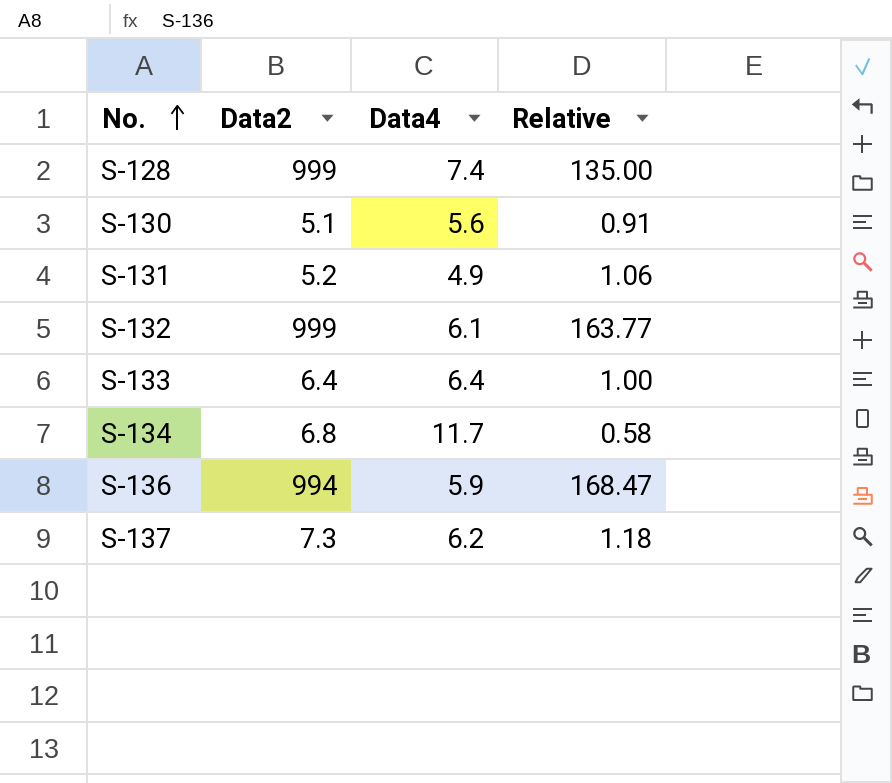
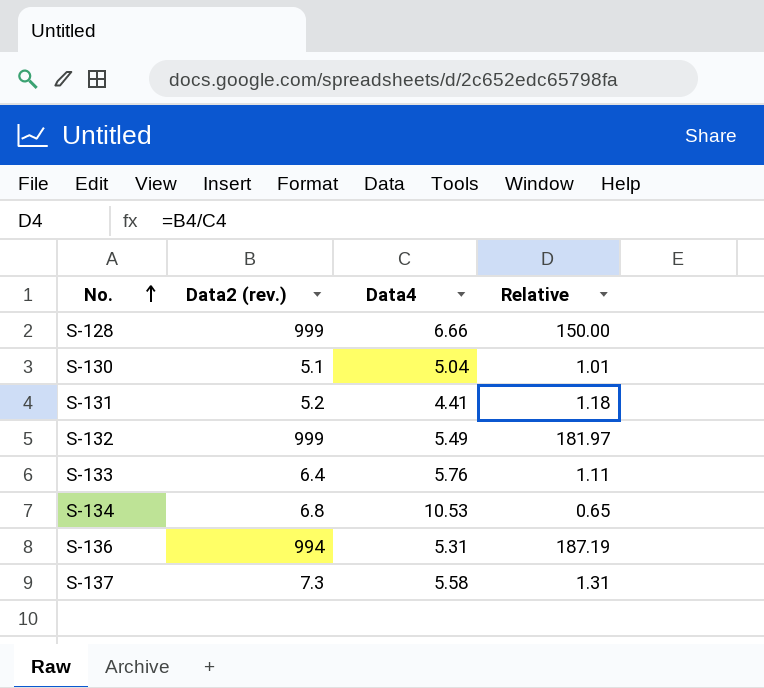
column name: Data2 -> Data2 (rev.)
S-128 | Data4: 7.4 -> 6.66
S-128 | Relative: 135.00 -> 150.00
S-130 | Data4: 5.6 -> 5.04
S-130 | Relative: 0.91 -> 1.01
S-131 | Data4: 4.9 -> 4.41
S-131 | Relative: 1.06 -> 1.18
S-132 | Data4: 6.1 -> 5.49
S-132 | Relative: 163.77 -> 181.97
S-133 | Data4: 6.4 -> 5.76
S-133 | Relative: 1.00 -> 1.11
S-134 | Data4: 11.7 -> 10.53
S-134 | Relative: 0.58 -> 0.65
S-136 | Data4: 5.9 -> 5.31
S-136 | Relative: 168.47 -> 187.19
S-137 | Data4: 6.2 -> 5.58
S-137 | Relative: 1.18 -> 1.31

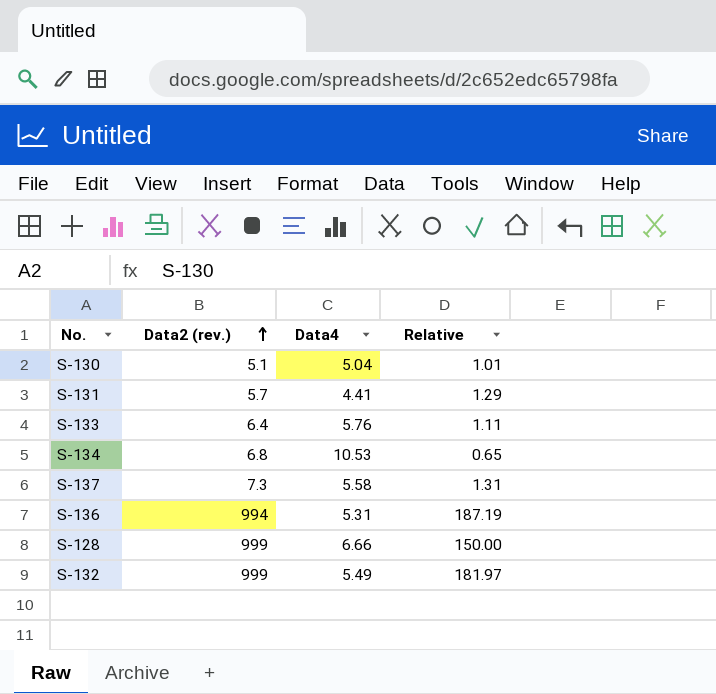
row order: No. ascending -> Data2 (rev.) ascending
S-131 | Data2 (rev.): 5.2 -> 5.7
S-131 | Relative: 1.18 -> 1.29

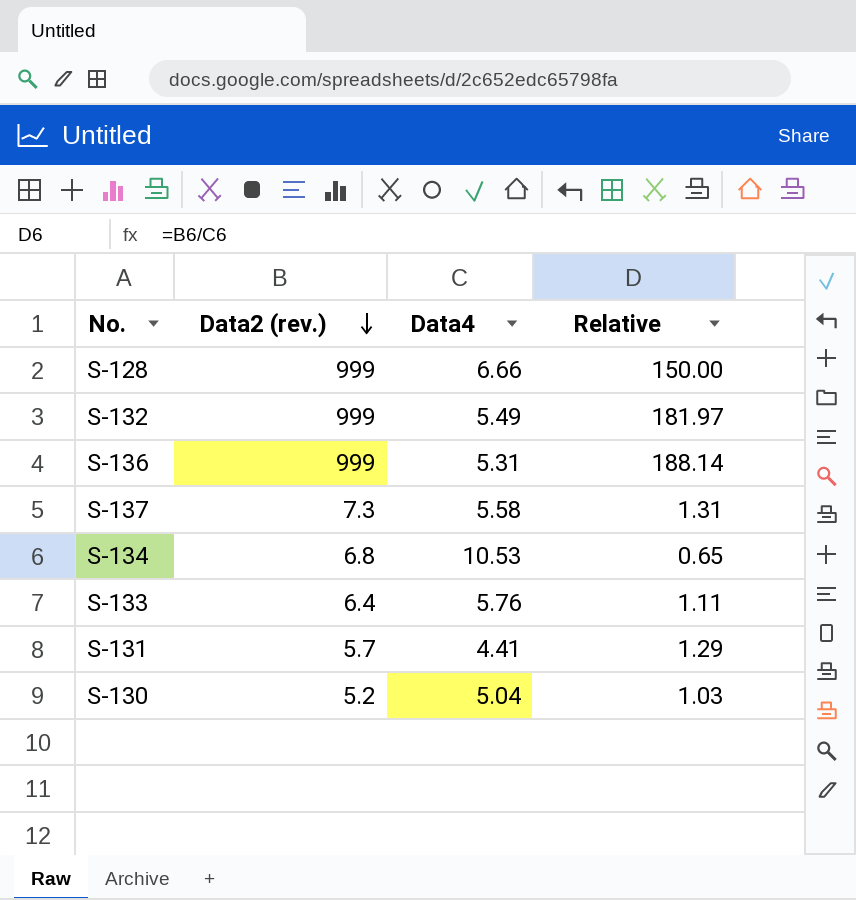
row order: Data2 (rev.) ascending -> Data2 (rev.) descending
S-136 | Data2 (rev.): 994 -> 999
S-136 | Relative: 187.19 -> 188.14
S-130 | Data2 (rev.): 5.1 -> 5.2
S-130 | Relative: 1.01 -> 1.03

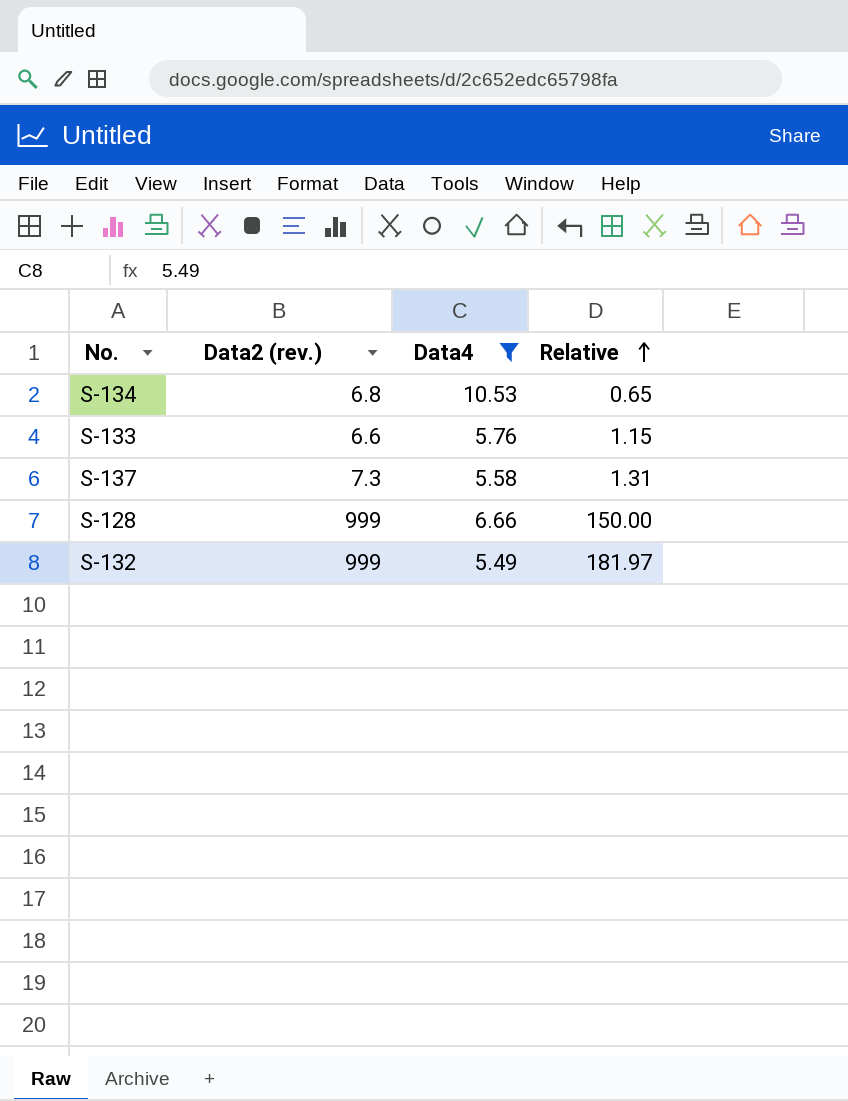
filter: none -> Data4 >= 5.49
row order: Data2 (rev.) descending -> Relative ascending
S-133 | Data2 (rev.): 6.4 -> 6.6
S-133 | Relative: 1.11 -> 1.15

